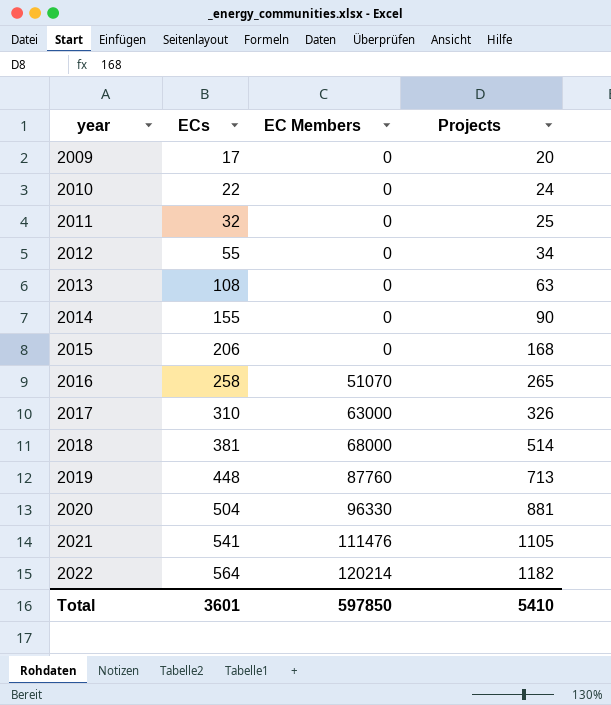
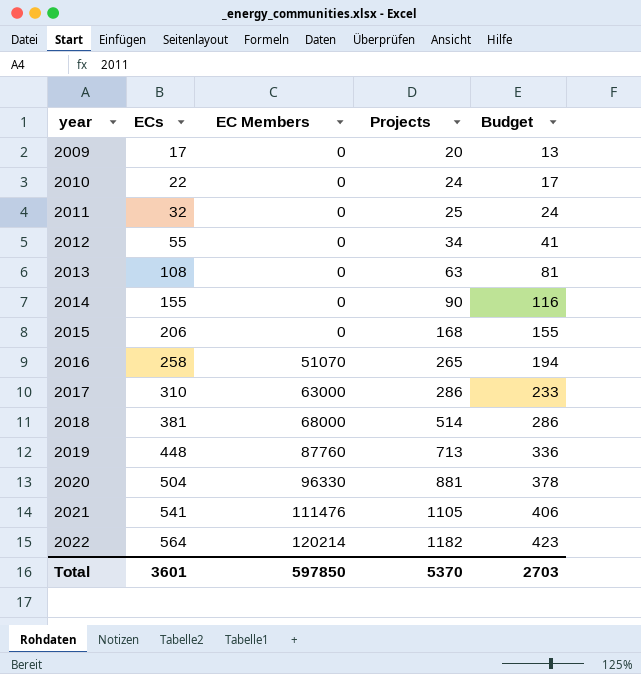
column Budget | formula: none -> [ECs] * 0.75
2017 | Projects: 326 -> 286
Total | Projects: 5410 -> 5370

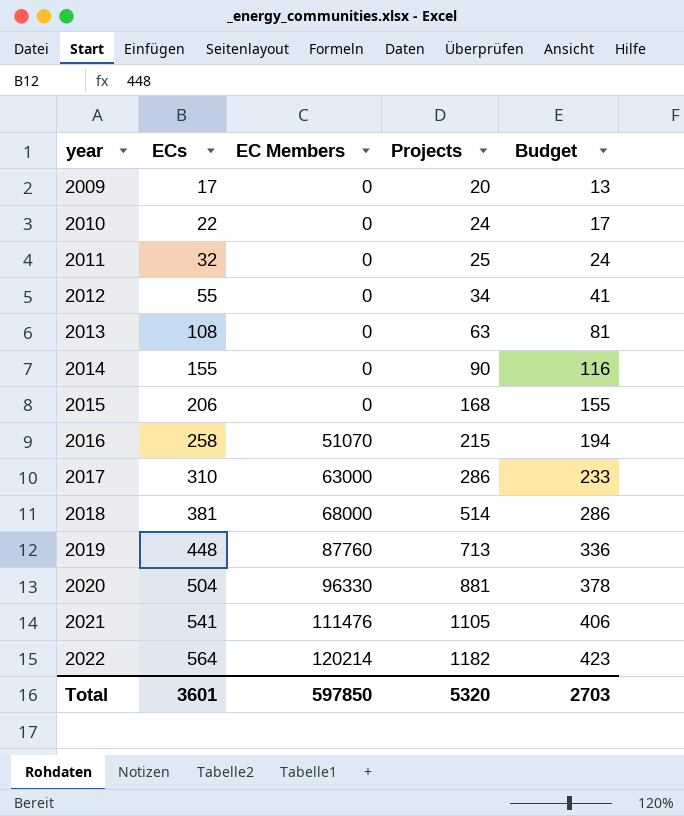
2016 | Projects: 265 -> 215
Total | Projects: 5370 -> 5320

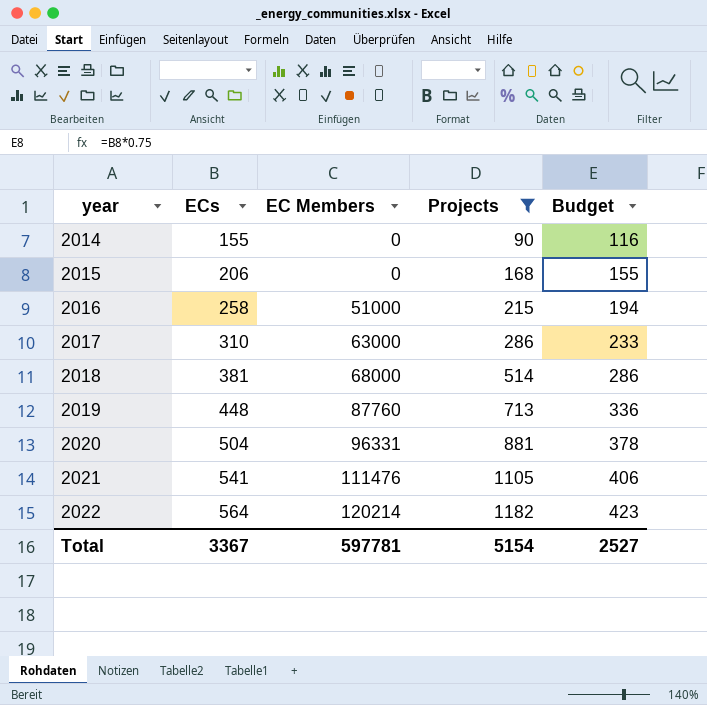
filter: none -> Projects >= 90
2016 | EC Members: 51070 -> 51000
2020 | EC Members: 96330 -> 96331
Total | ECs: 3601 -> 3367
Total | EC Members: 597850 -> 597781
Total | Projects: 5320 -> 5154
Total | Budget: 2703 -> 2527

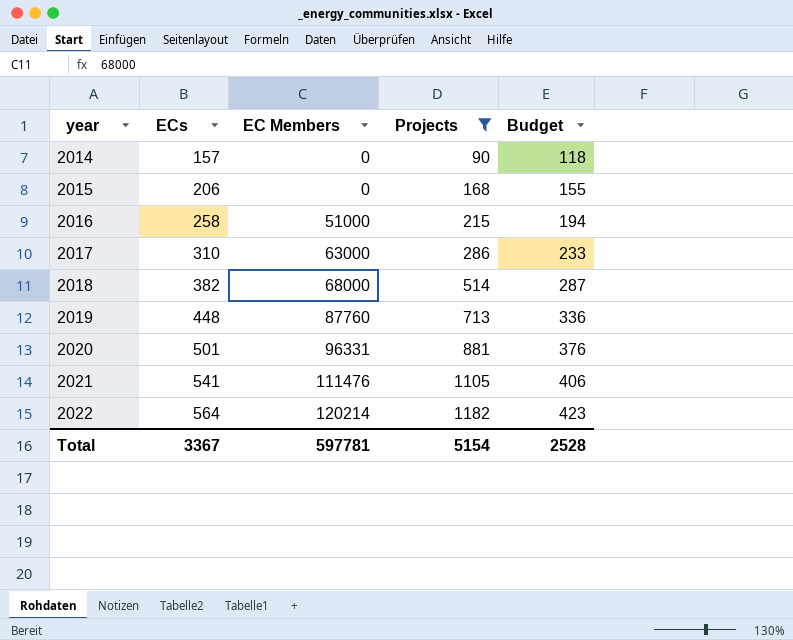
2014 | ECs: 155 -> 157
2014 | Budget: 116 -> 118
2018 | ECs: 381 -> 382
2018 | Budget: 286 -> 287
2020 | ECs: 504 -> 501
2020 | Budget: 378 -> 376
Total | Budget: 2527 -> 2528

